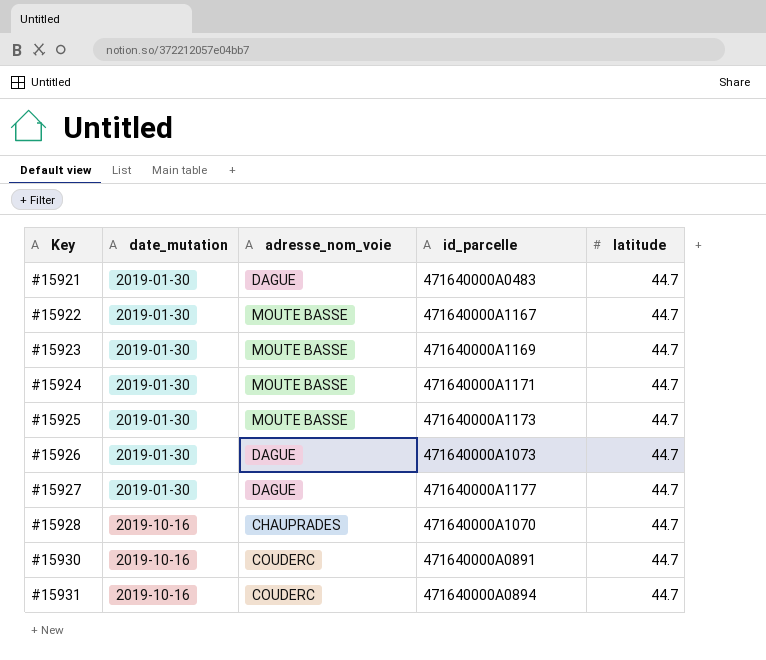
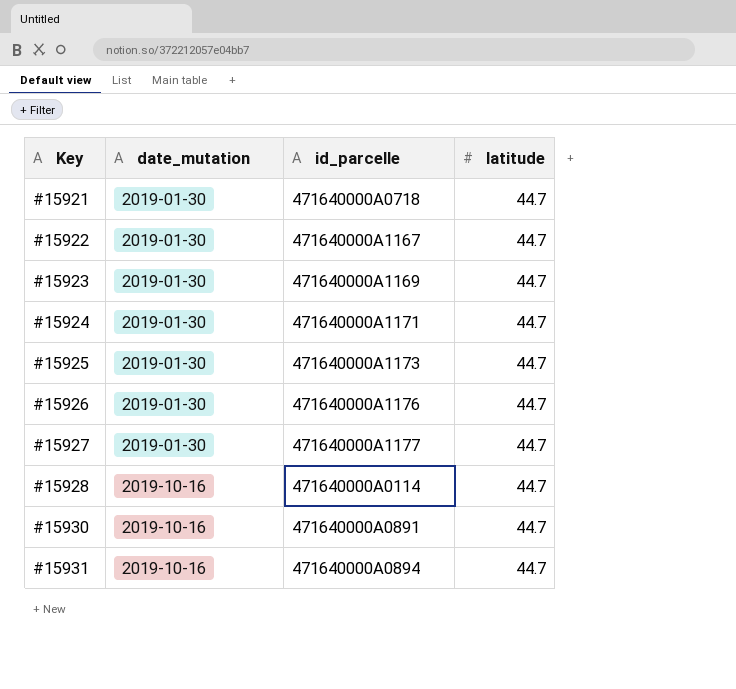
column adresse_nom_voie | position: 3 -> none
#15921 | id_parcelle: 471640000A0483 -> 471640000A0718
#15926 | id_parcelle: 471640000A1073 -> 471640000A1176
#15928 | id_parcelle: 471640000A1070 -> 471640000A0114

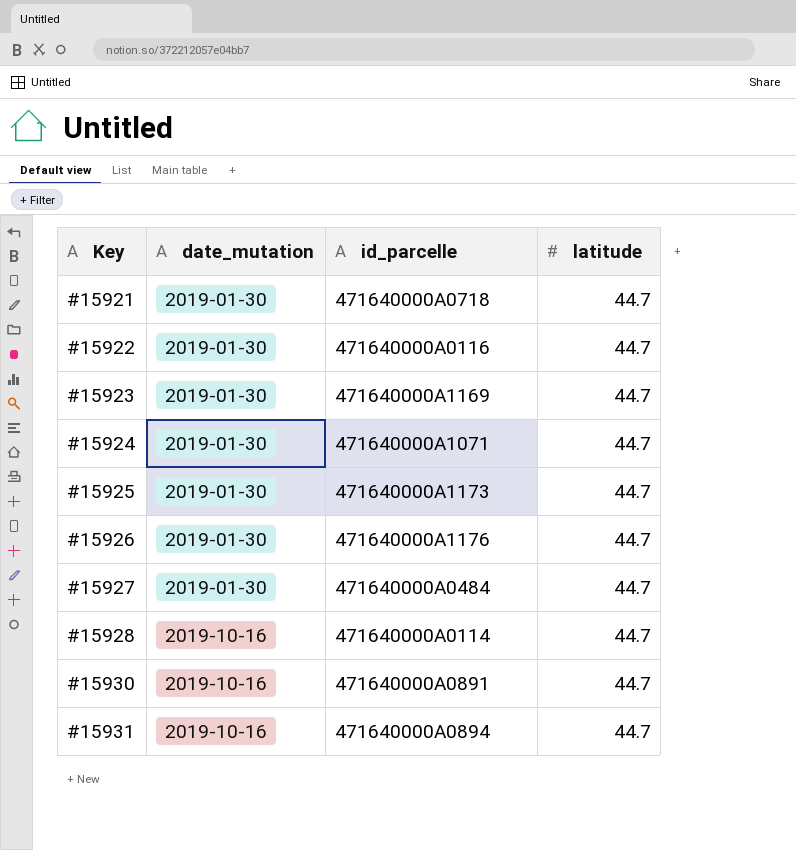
#15922 | id_parcelle: 471640000A1167 -> 471640000A0116
#15924 | id_parcelle: 471640000A1171 -> 471640000A1071
#15927 | id_parcelle: 471640000A1177 -> 471640000A0484

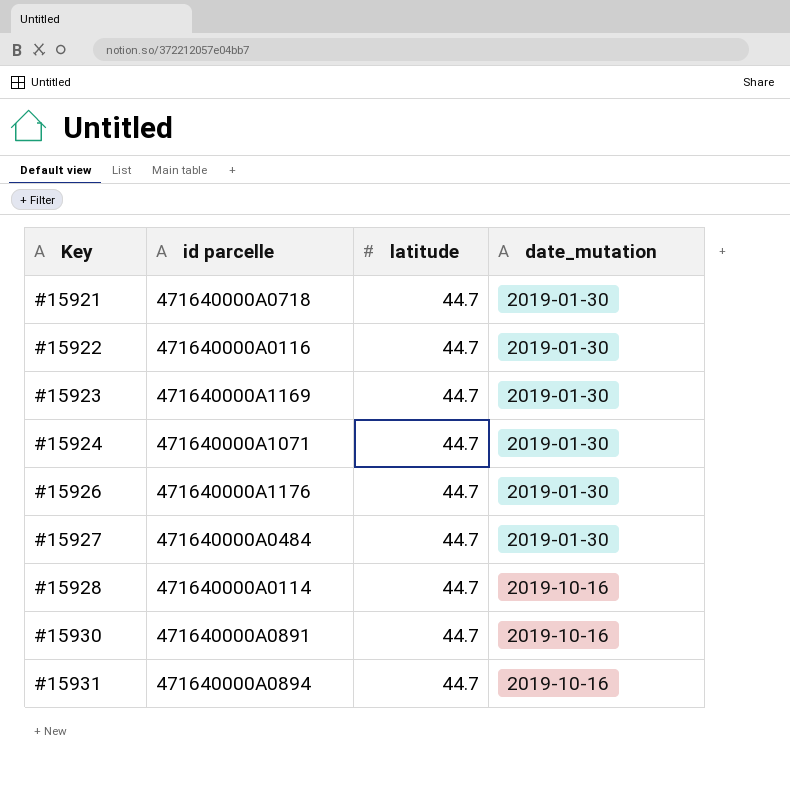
column name: id_parcelle -> id parcelle
column date_mutation | position: 2 -> 4
row #15925: 2019-01-30 | 471640000A1173 | 44.7 -> none

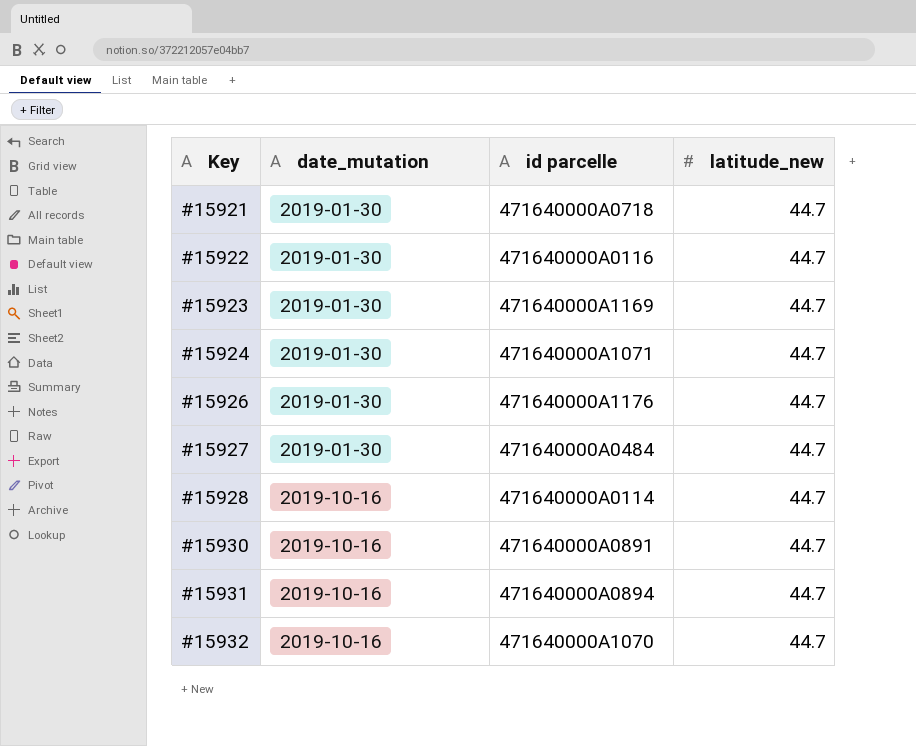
column date_mutation | position: 4 -> 2
column name: latitude -> latitude_new
row #15932: none -> 2019-10-16 | 471640000A1070 | 44.7

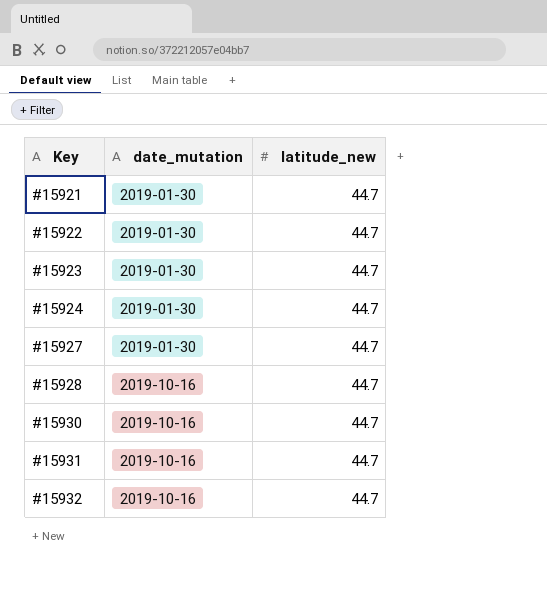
column id parcelle | position: 3 -> none
row #15926: 2019-01-30 | 471640000A1176 | 44.7 -> none

